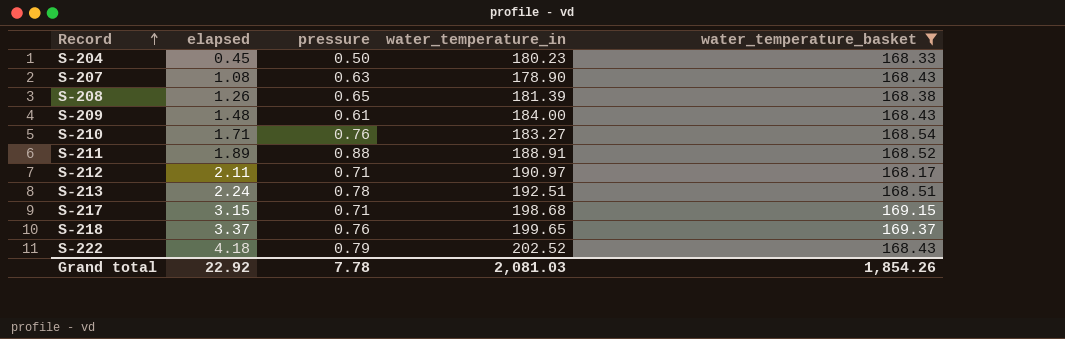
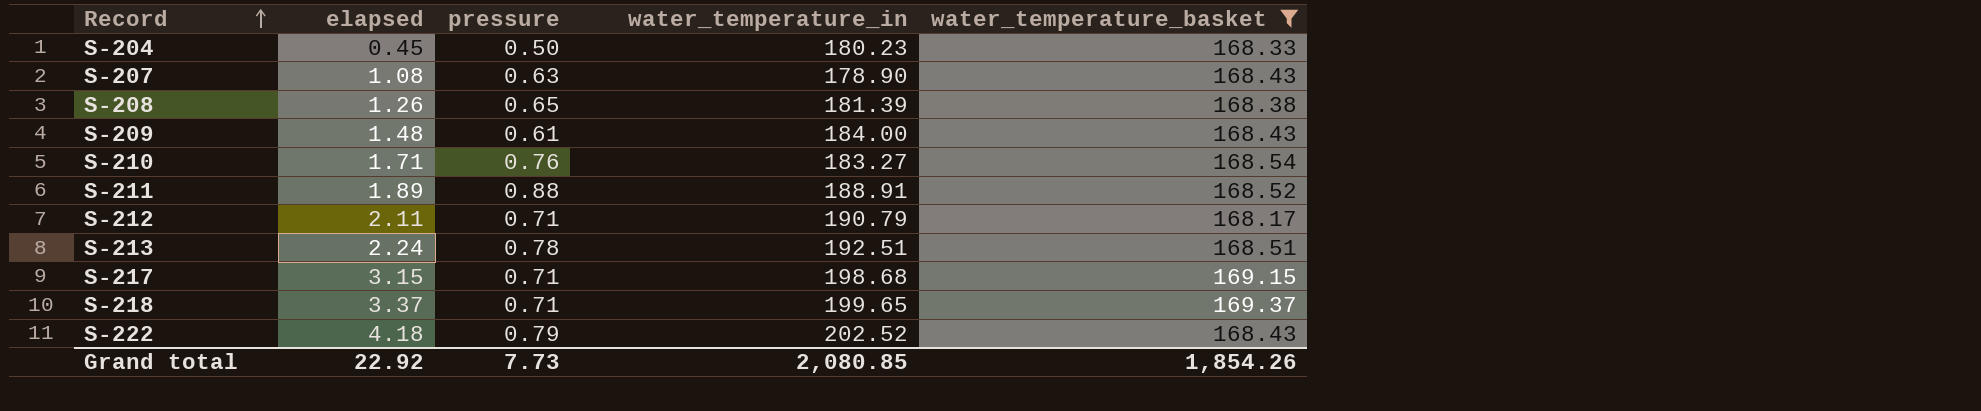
S-212 | water_temperature_in: 190.97 -> 190.79
S-218 | pressure: 0.76 -> 0.71
Grand total | pressure: 7.78 -> 7.73
Grand total | water_temperature_in: 2,081.03 -> 2,080.85

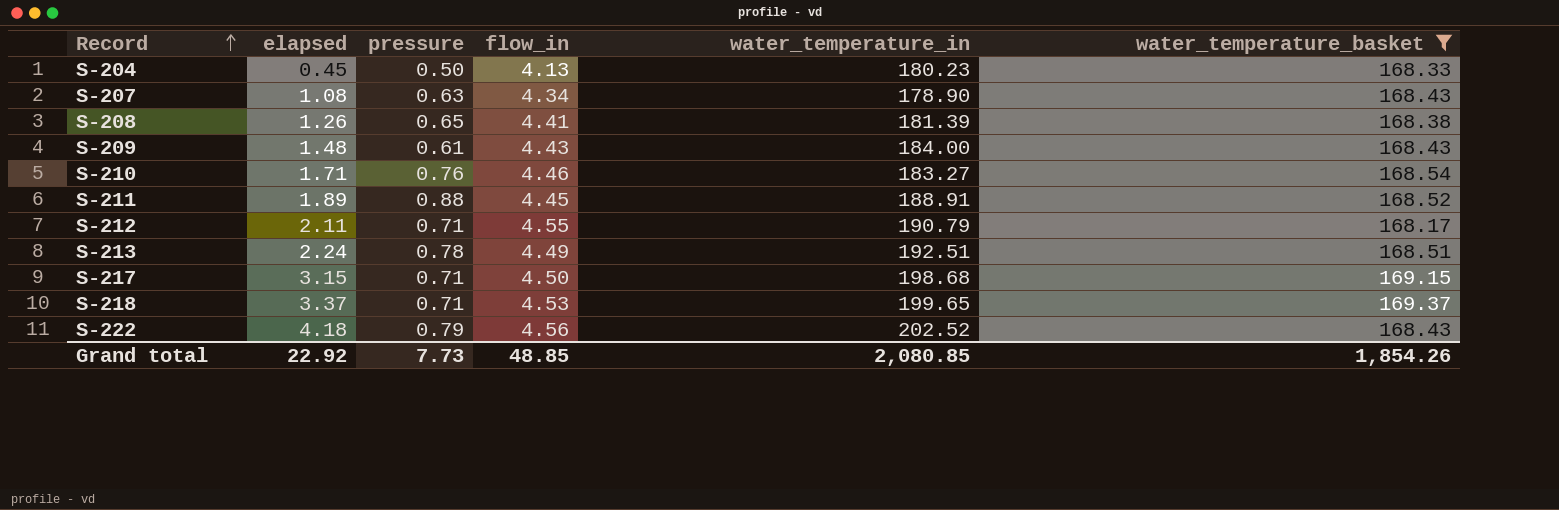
column flow_in | position: none -> 4

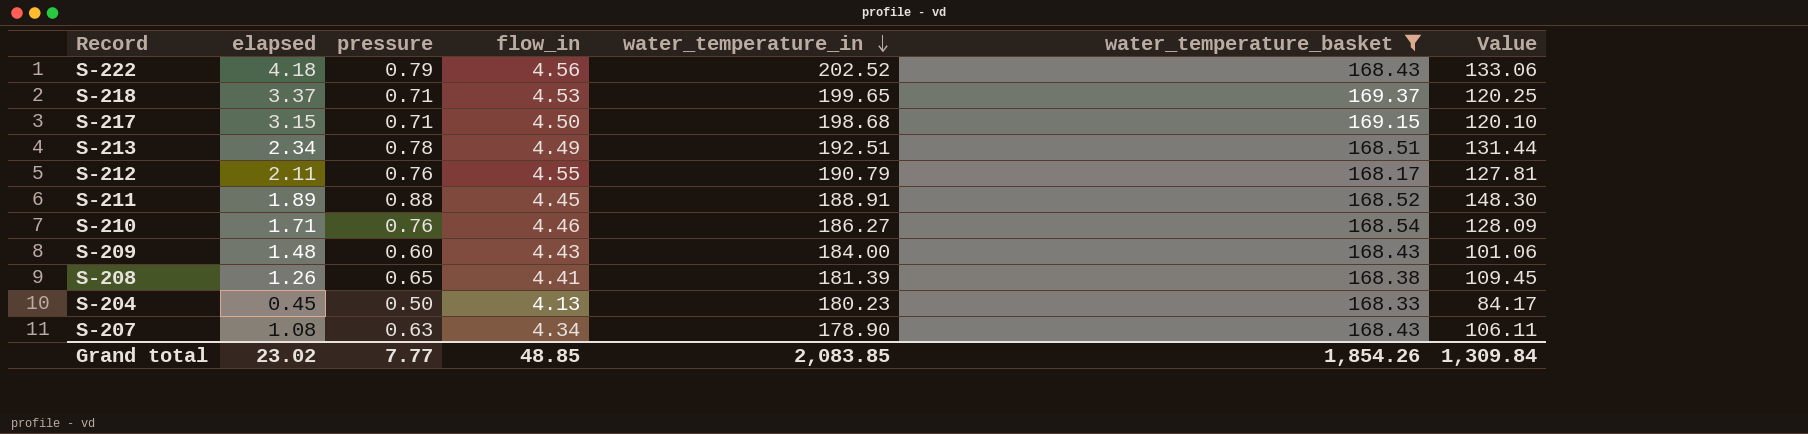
row order: Record ascending -> water_temperature_in descending
column Value | formula: none -> [pressure] * [water_temperature_basket]
S-213 | elapsed: 2.24 -> 2.34
S-212 | pressure: 0.71 -> 0.76
S-210 | water_temperature_in: 183.27 -> 186.27
S-209 | pressure: 0.61 -> 0.60
Grand total | elapsed: 22.92 -> 23.02
Grand total | pressure: 7.73 -> 7.77
Grand total | water_temperature_in: 2,080.85 -> 2,083.85

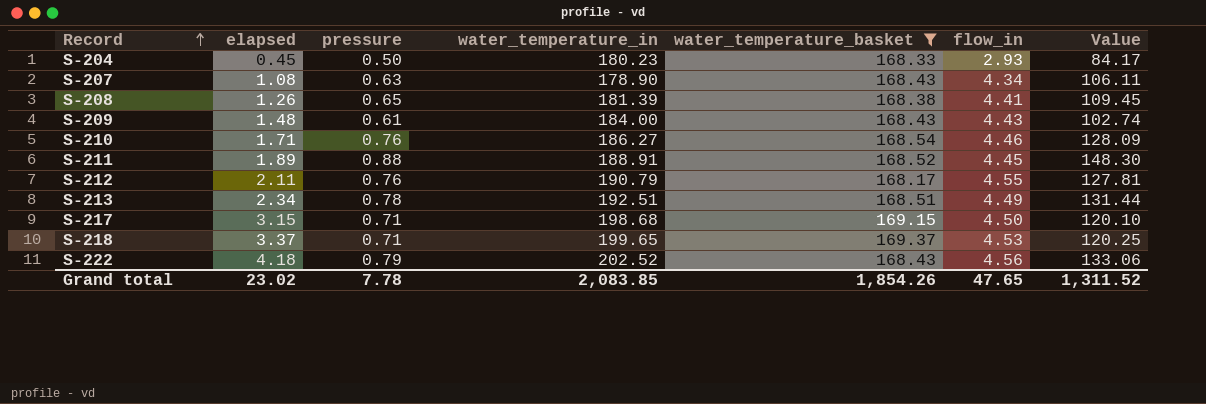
row order: water_temperature_in descending -> Record ascending
column flow_in | position: 4 -> 6
S-204 | flow_in: 4.13 -> 2.93
S-209 | pressure: 0.60 -> 0.61
S-209 | Value: 101.06 -> 102.74
Grand total | pressure: 7.77 -> 7.78
Grand total | flow_in: 48.85 -> 47.65
Grand total | Value: 1,309.84 -> 1,311.52

